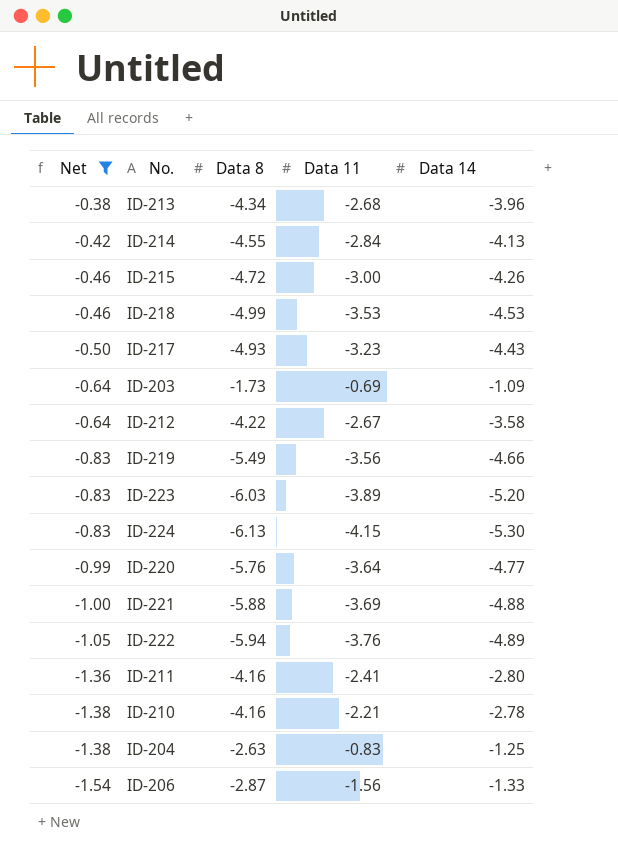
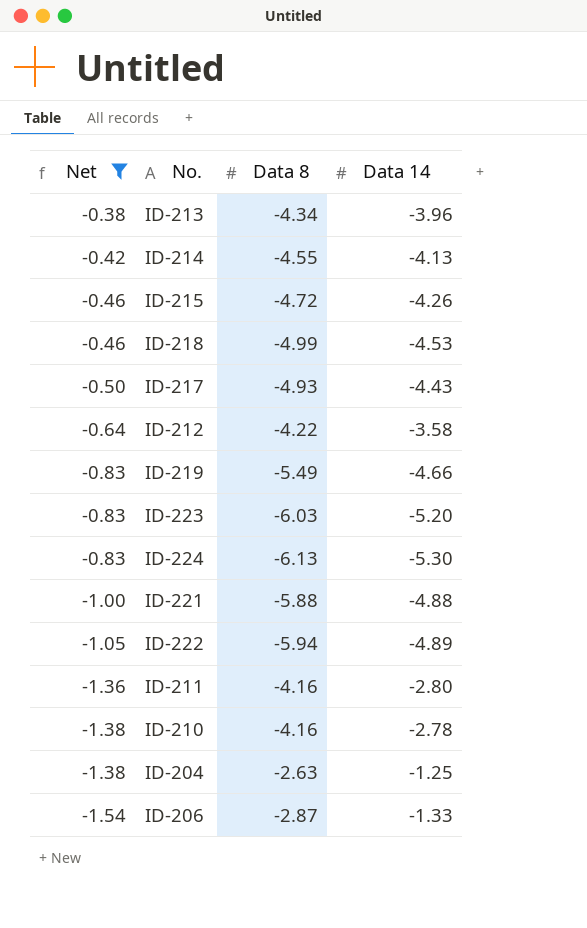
column Data 11 | position: 4 -> none
row ID-203: -0.64 | -1.73 | -0.69 | -1.09 -> none
row ID-220: -0.99 | -5.76 | -3.64 | -4.77 -> none

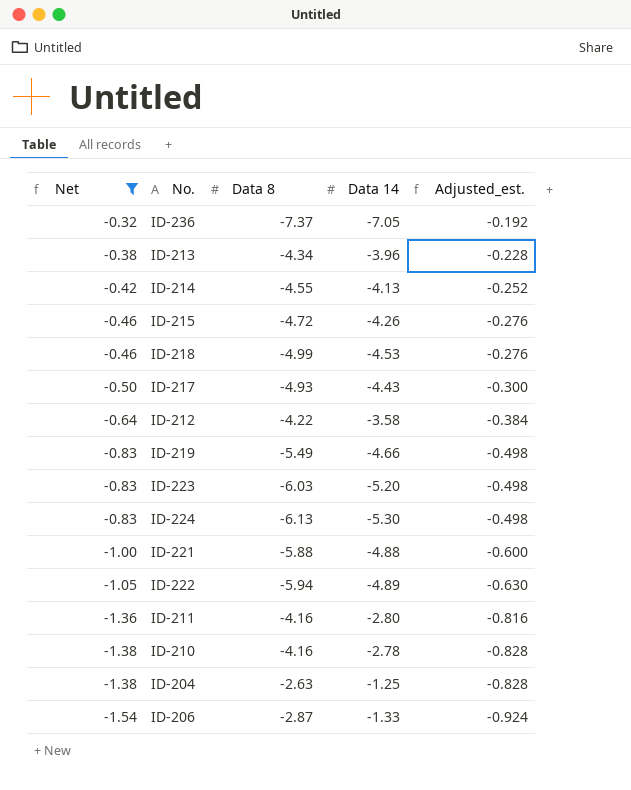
column Adjusted_est. | formula: none -> [Net] * 0.6
row ID-236: none -> -0.32 | -7.37 | -7.05 | -0.192

